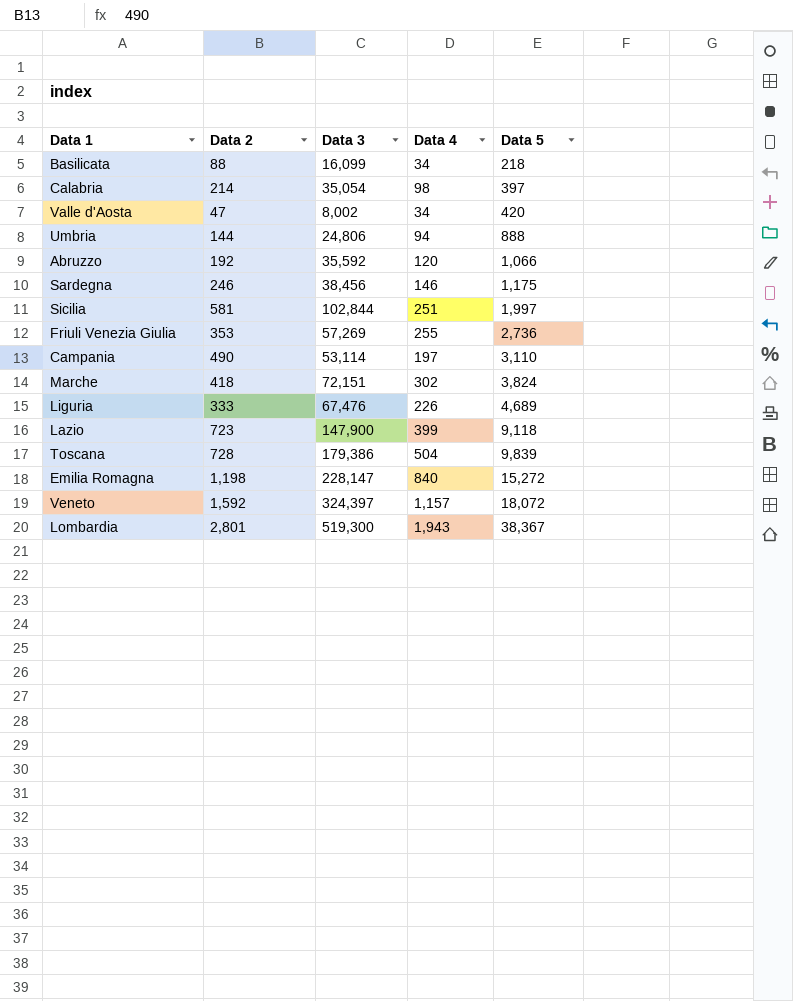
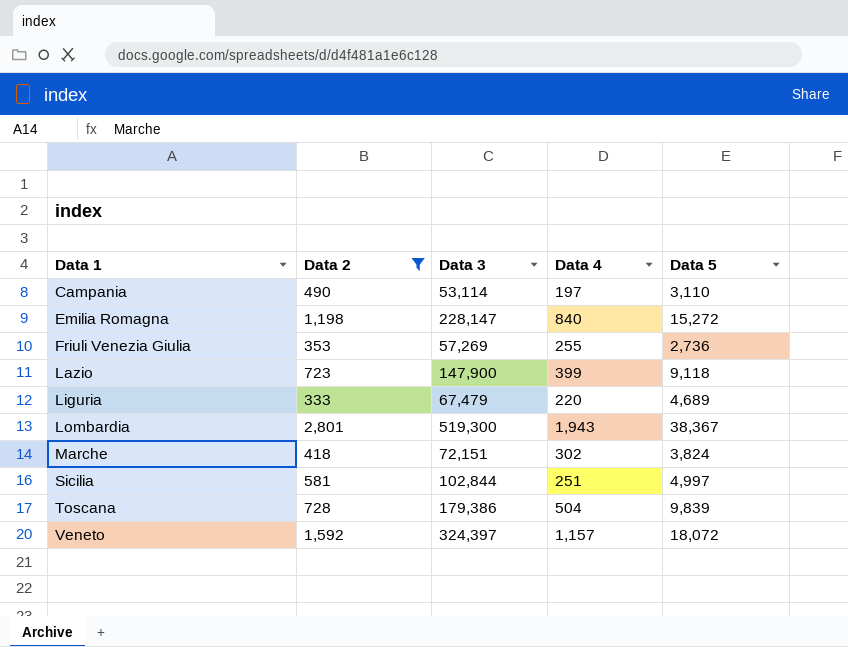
filter: none -> Data 2 >= 333
row order: Data 5 ascending -> Data 1 ascending
Liguria | Data 3: 67,476 -> 67,479
Liguria | Data 4: 226 -> 220
Sicilia | Data 5: 1,997 -> 4,997

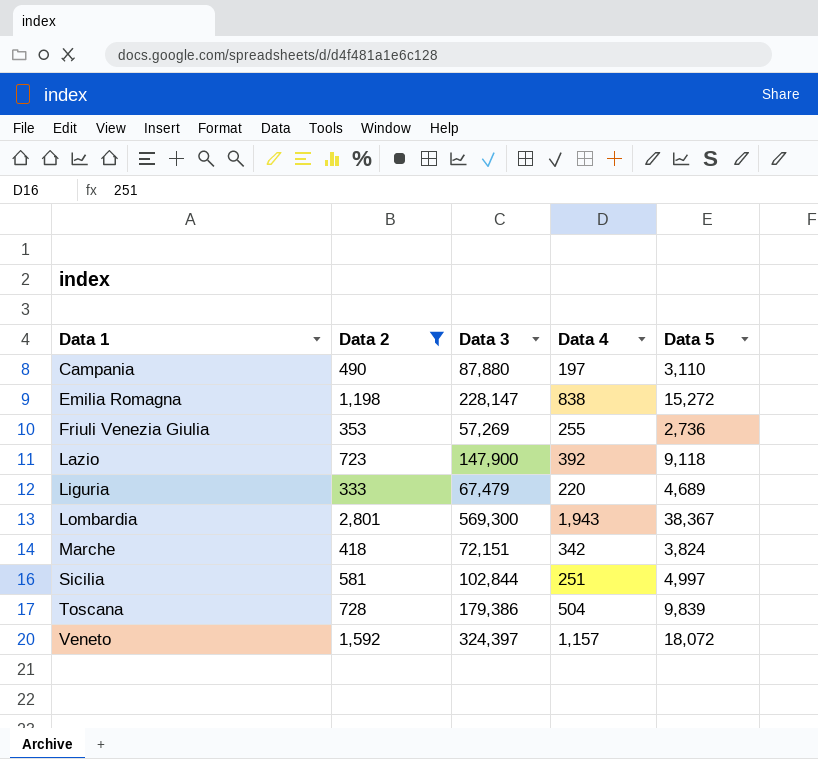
Campania | Data 3: 53,114 -> 87,880
Emilia Romagna | Data 4: 840 -> 838
Lazio | Data 4: 399 -> 392
Lombardia | Data 3: 519,300 -> 569,300
Marche | Data 4: 302 -> 342

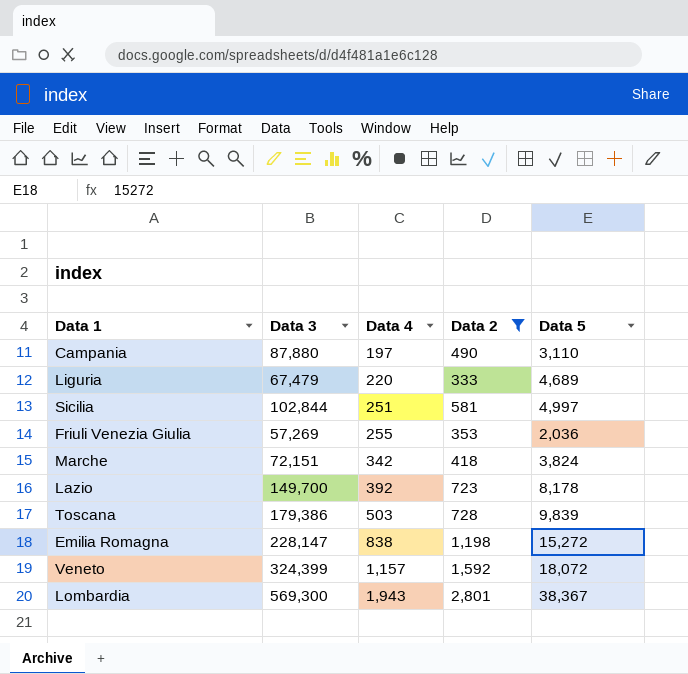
row order: Data 1 ascending -> Data 4 ascending
column Data 2 | position: 2 -> 4
Friuli Venezia Giulia | Data 5: 2,736 -> 2,036
Lazio | Data 3: 147,900 -> 149,700
Lazio | Data 5: 9,118 -> 8,178
Toscana | Data 4: 504 -> 503
Veneto | Data 3: 324,397 -> 324,399

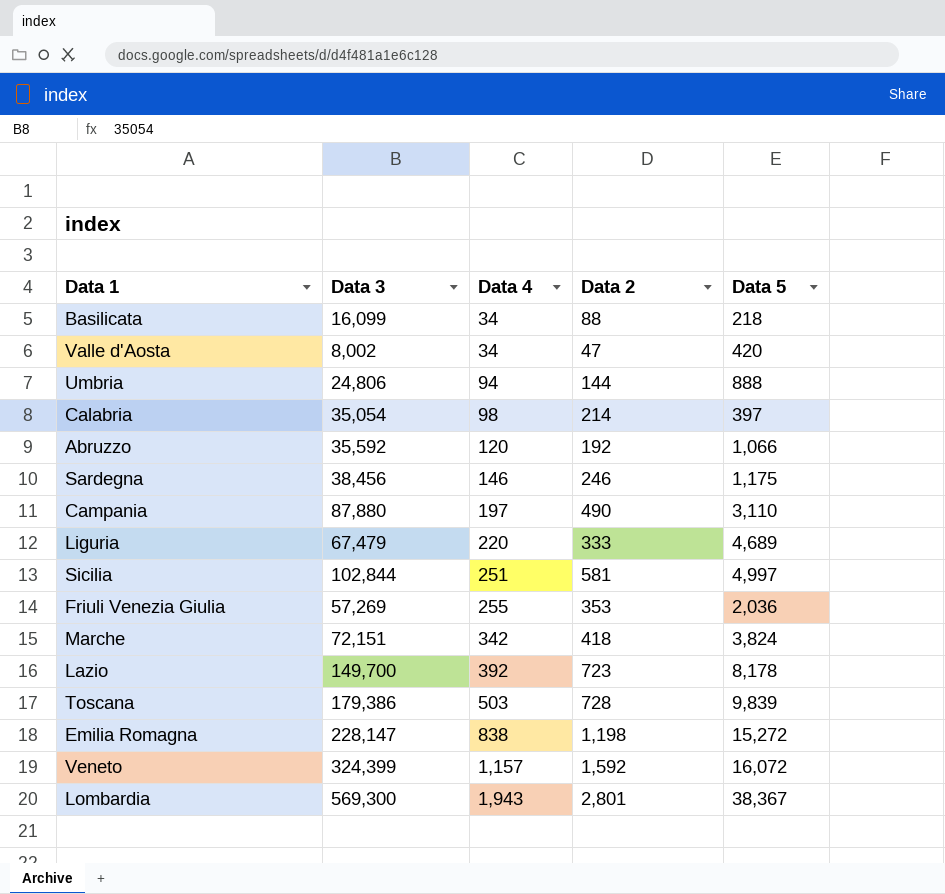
filter: Data 2 >= 333 -> none
Veneto | Data 5: 18,072 -> 16,072

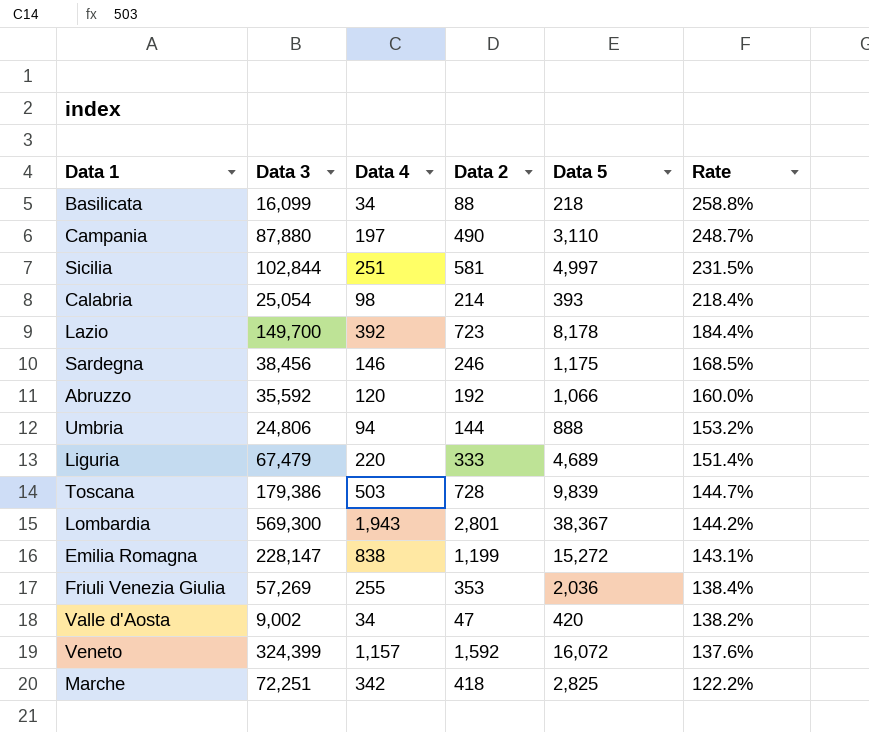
row order: Data 4 ascending -> Rate descending
column Rate | formula: none -> [Data 2] / [Data 4]
Calabria | Data 3: 35,054 -> 25,054
Calabria | Data 5: 397 -> 393
Emilia Romagna | Data 2: 1,198 -> 1,199
Valle d'Aosta | Data 3: 8,002 -> 9,002
Marche | Data 3: 72,151 -> 72,251
Marche | Data 5: 3,824 -> 2,825

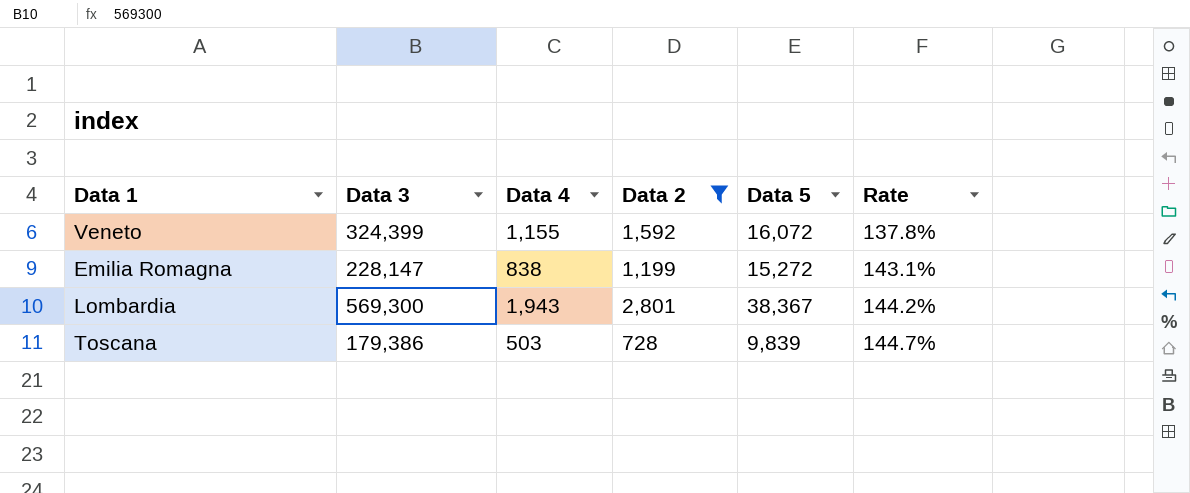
filter: none -> Data 2 >= 728
row order: Rate descending -> Rate ascending
Veneto | Data 4: 1,157 -> 1,155
Veneto | Rate: 137.6% -> 137.8%

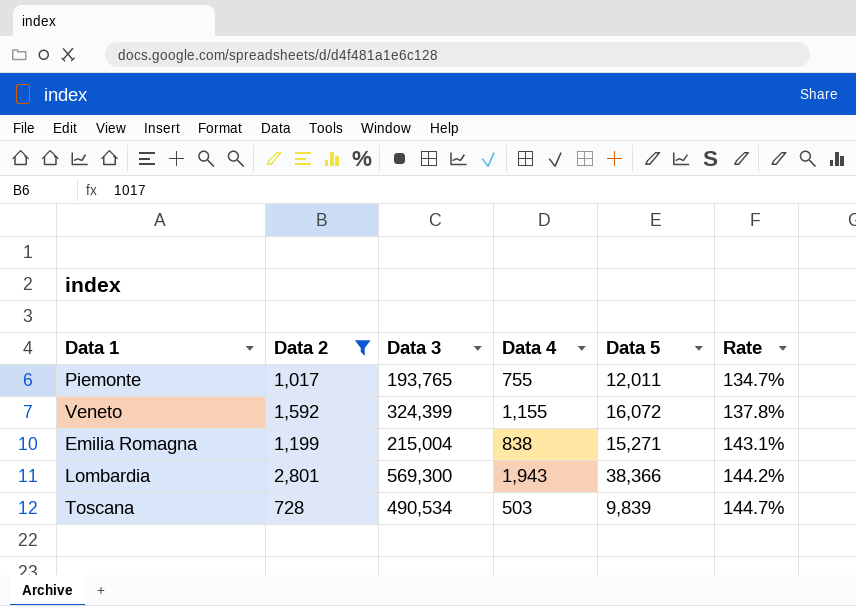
column Data 2 | position: 4 -> 2
row Piemonte: none -> 1,017 | 193,765 | 755 | 12,011 | 134.7%
Emilia Romagna | Data 3: 228,147 -> 215,004
Emilia Romagna | Data 5: 15,272 -> 15,271
Lombardia | Data 5: 38,367 -> 38,366
Toscana | Data 3: 179,386 -> 490,534

